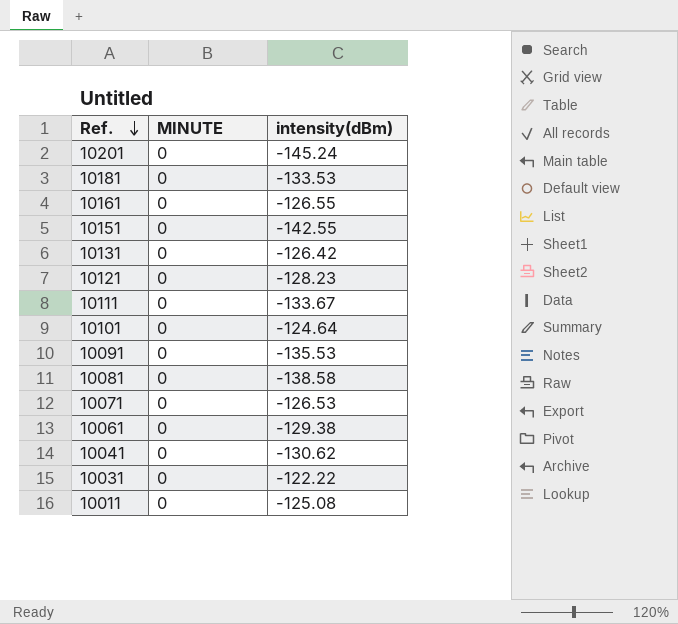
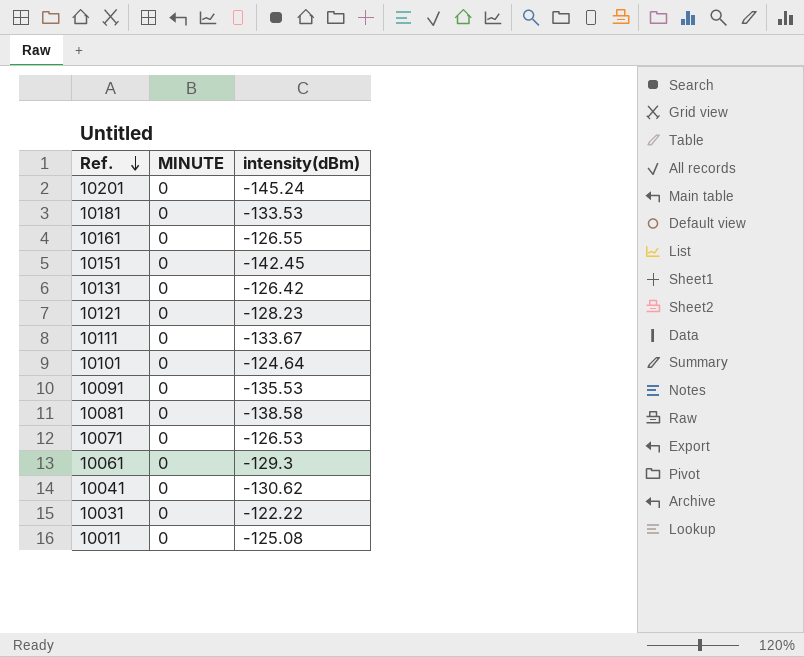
10151 | intensity(dBm): -142.55 -> -142.45
10061 | intensity(dBm): -129.38 -> -129.3

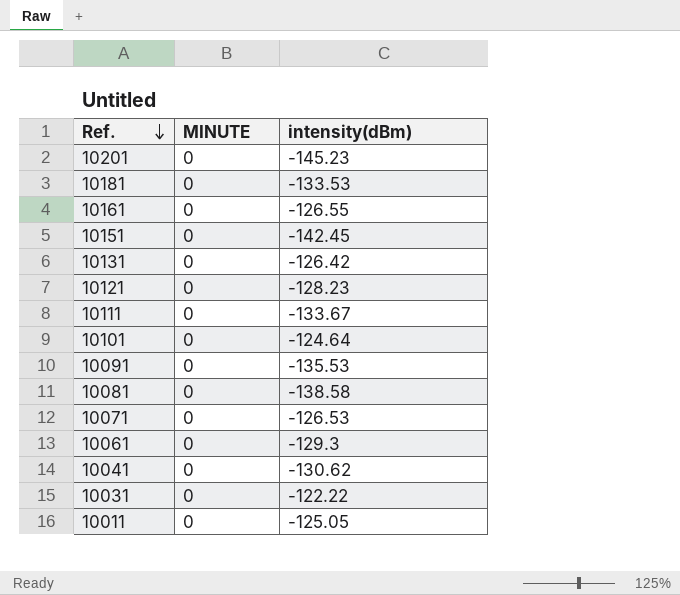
10201 | intensity(dBm): -145.24 -> -145.23
10011 | intensity(dBm): -125.08 -> -125.05

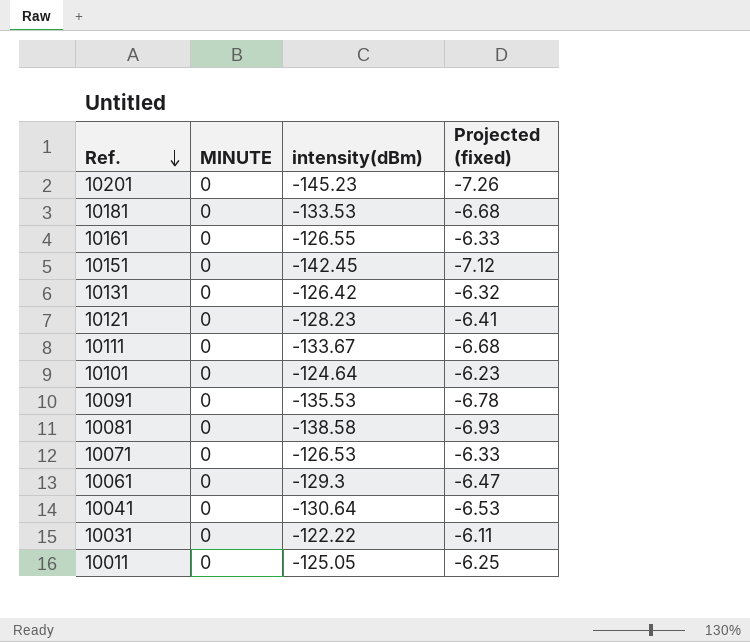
column Projected (fixed) | formula: none -> [intensity(dBm)] * 0.05
10041 | intensity(dBm): -130.62 -> -130.64

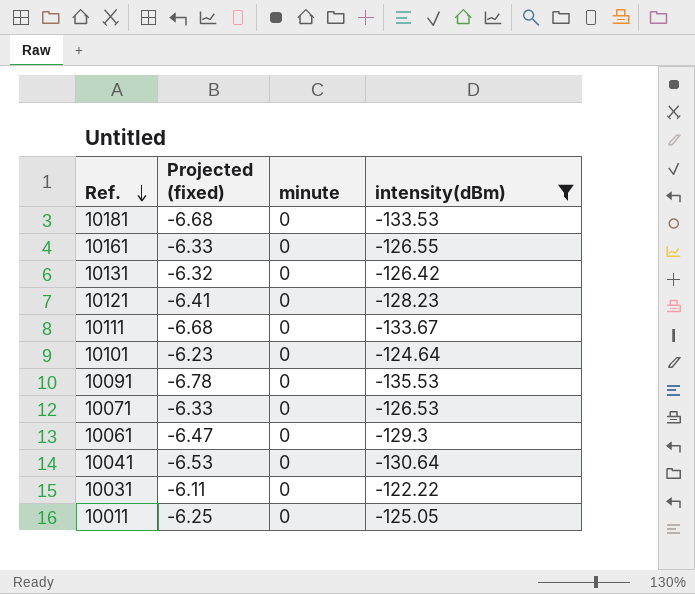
filter: none -> intensity(dBm) >= -135.53
column Projected (fixed) | position: 4 -> 2
column name: MINUTE -> minute

